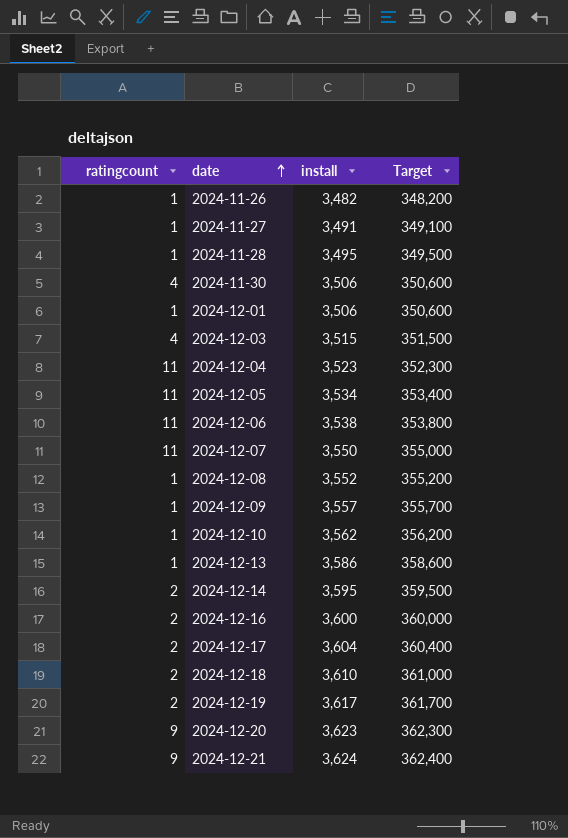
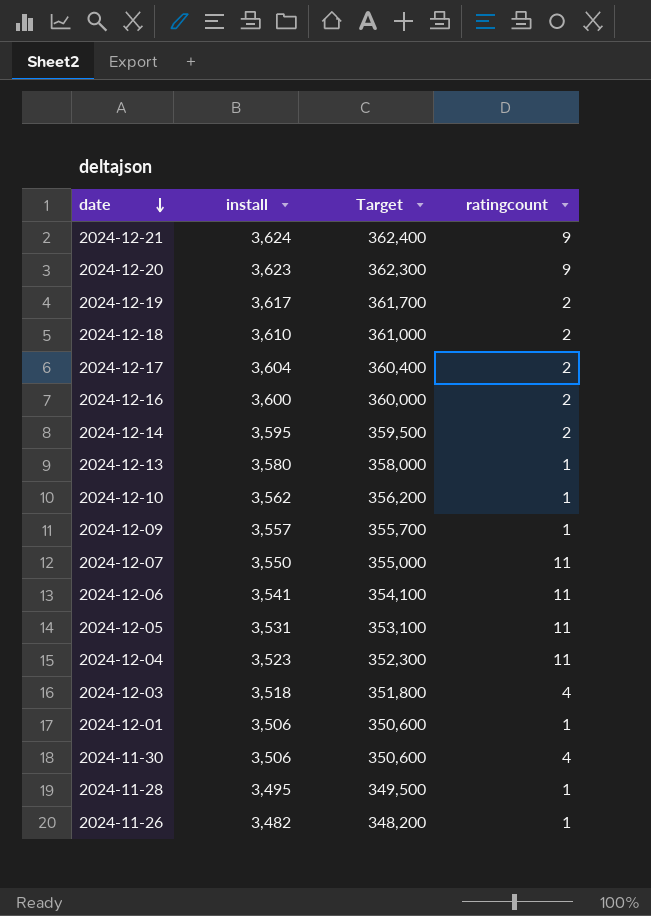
row order: date ascending -> date descending
column ratingcount | position: 1 -> 4
row 2024-11-27: 1 | 3,491 | 349,100 -> none
row 2024-12-08: 1 | 3,552 | 355,200 -> none
2024-12-13 | install: 3,586 -> 3,580
2024-12-13 | Target: 358,600 -> 358,000
2024-12-06 | install: 3,538 -> 3,541
2024-12-06 | Target: 353,800 -> 354,100
2024-12-05 | install: 3,534 -> 3,531
2024-12-05 | Target: 353,400 -> 353,100
2024-12-03 | install: 3,515 -> 3,518
2024-12-03 | Target: 351,500 -> 351,800

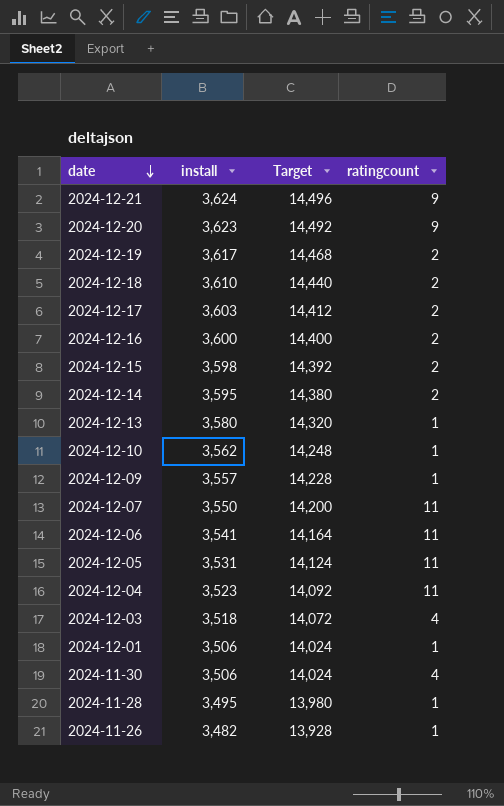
column Target | formula: [install] * 100 -> [install] * 4
2024-12-17 | install: 3,604 -> 3,603
row 2024-12-15: none -> 3,598 | 14,392 | 2

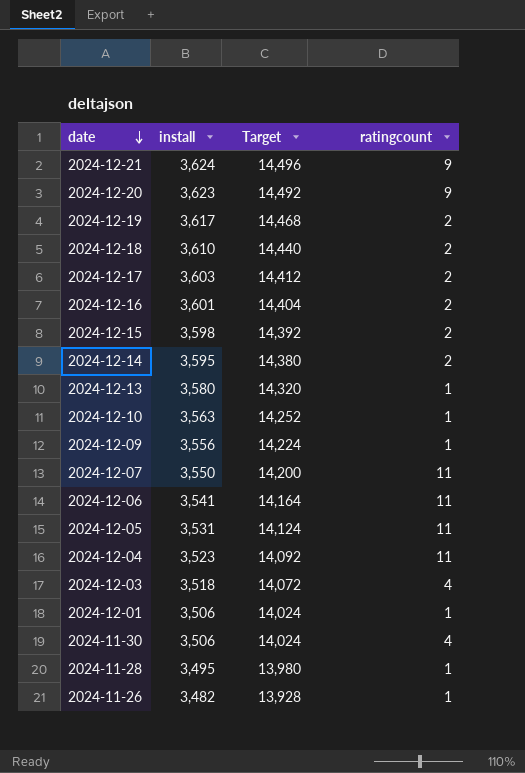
2024-12-16 | install: 3,600 -> 3,601
2024-12-16 | Target: 14,400 -> 14,404
2024-12-10 | install: 3,562 -> 3,563
2024-12-10 | Target: 14,248 -> 14,252
2024-12-09 | install: 3,557 -> 3,556
2024-12-09 | Target: 14,228 -> 14,224

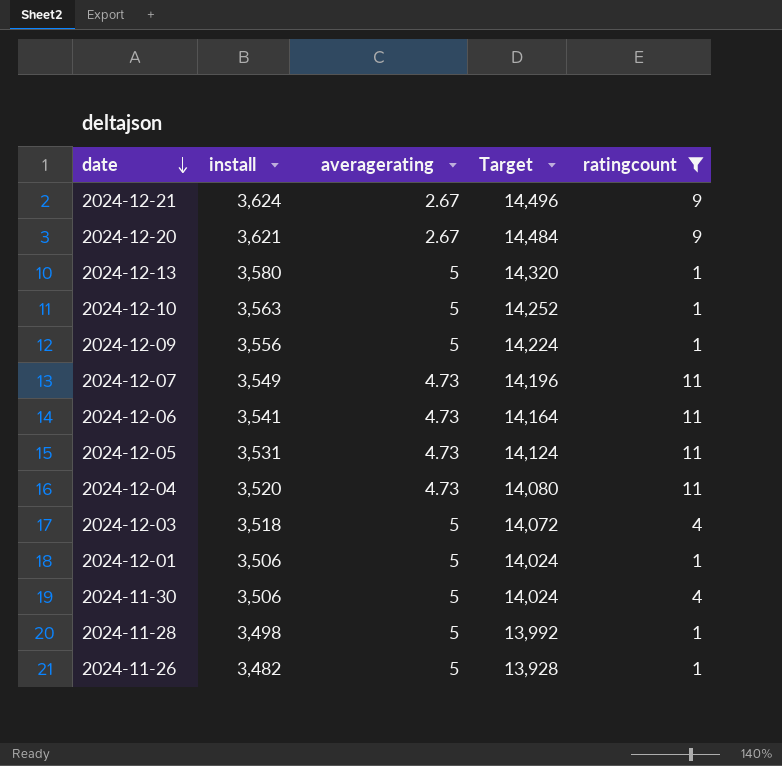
filter: none -> ratingcount != 2
column averagerating | position: none -> 3
2024-12-20 | install: 3,623 -> 3,621
2024-12-20 | Target: 14,492 -> 14,484
2024-12-07 | install: 3,550 -> 3,549
2024-12-07 | Target: 14,200 -> 14,196
2024-12-04 | install: 3,523 -> 3,520
2024-12-04 | Target: 14,092 -> 14,080
2024-11-28 | install: 3,495 -> 3,498
2024-11-28 | Target: 13,980 -> 13,992

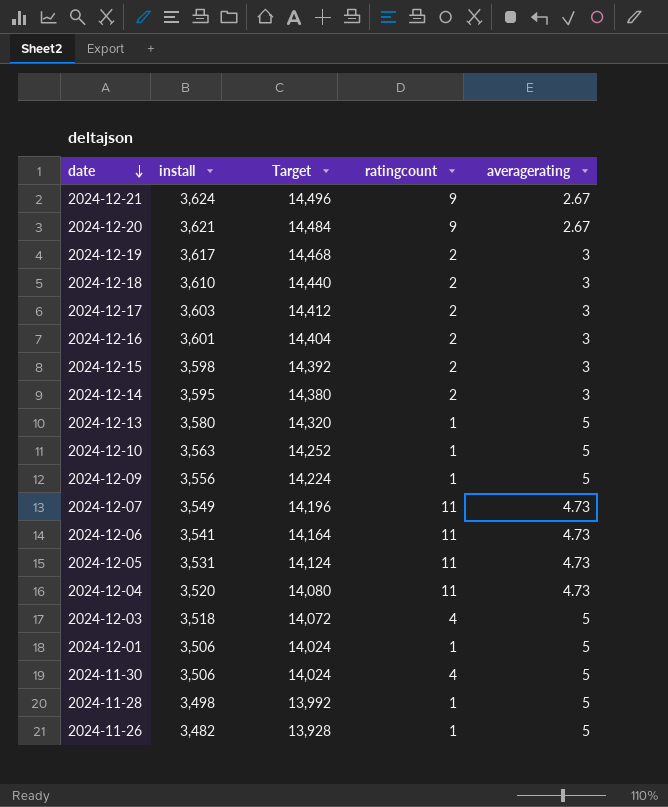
filter: ratingcount != 2 -> none
column averagerating | position: 3 -> 5

